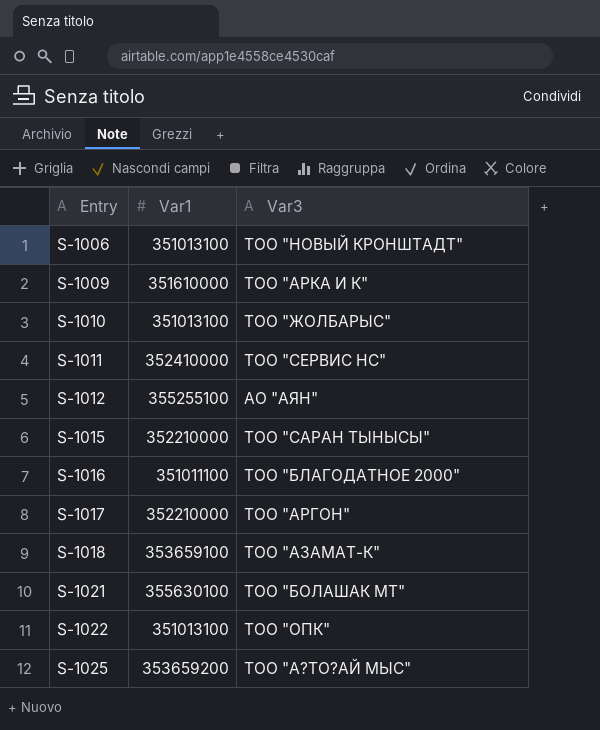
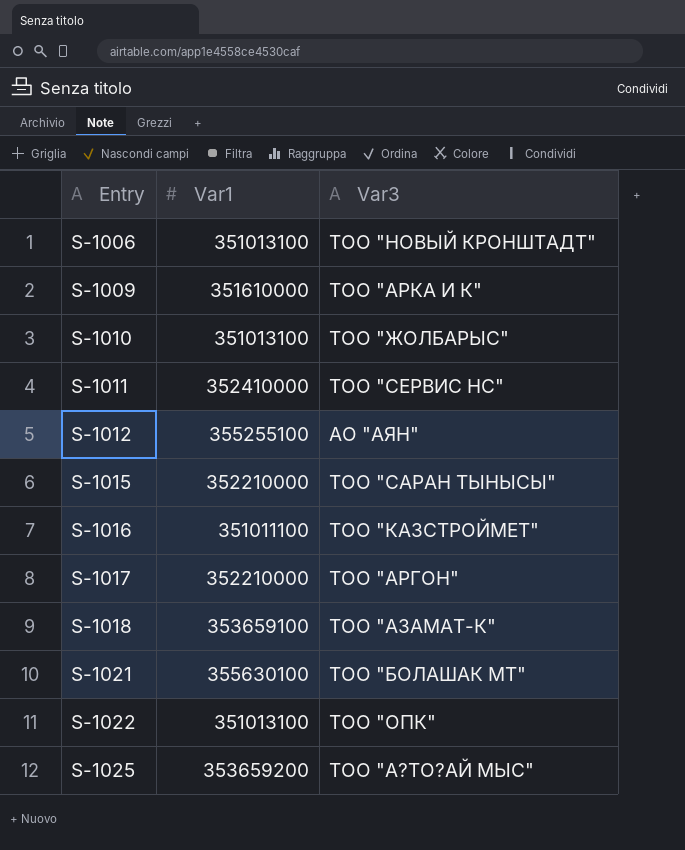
S-1016 | Var3: ТОО "БЛАГОДАТНОЕ 2000" -> ТОО "КАЗСТРОЙМЕТ"

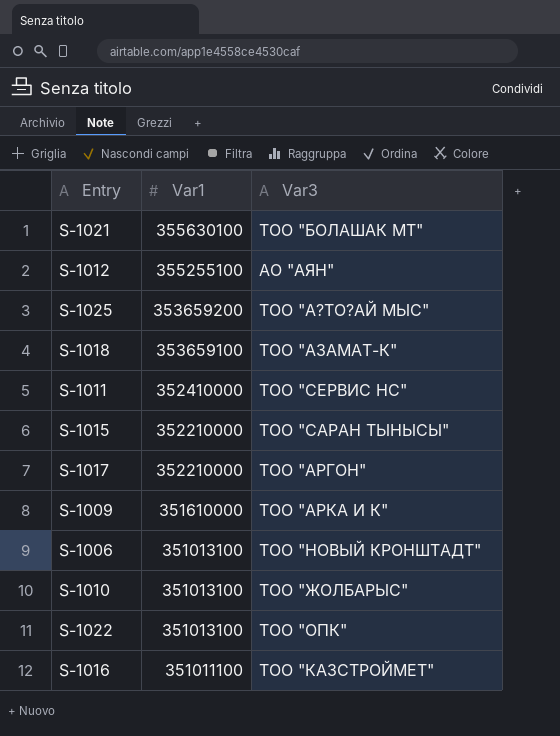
row order: Entry ascending -> Var1 descending

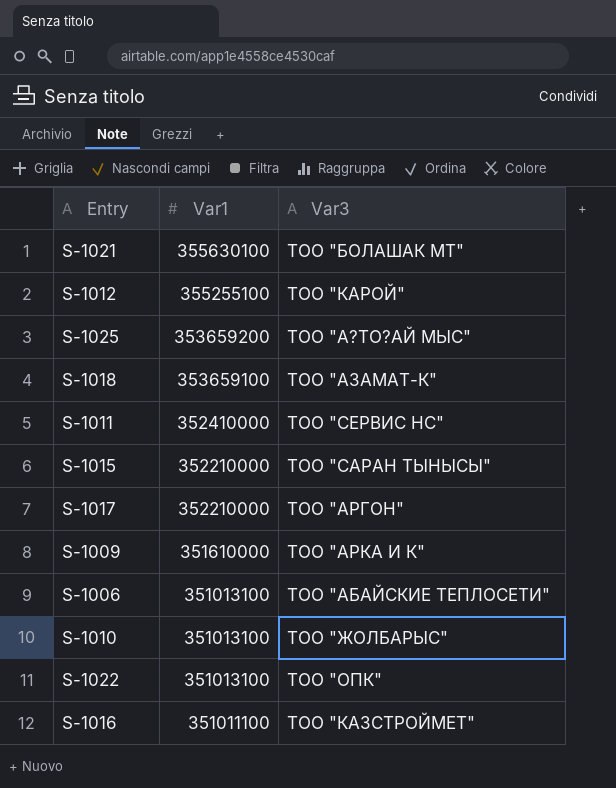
S-1012 | Var3: АО "АЯН" -> ТОО "КАРОЙ"
S-1006 | Var3: ТОО "НОВЫЙ КРОНШТАДТ" -> ТОО "АБАЙСКИЕ ТЕПЛОСЕТИ"

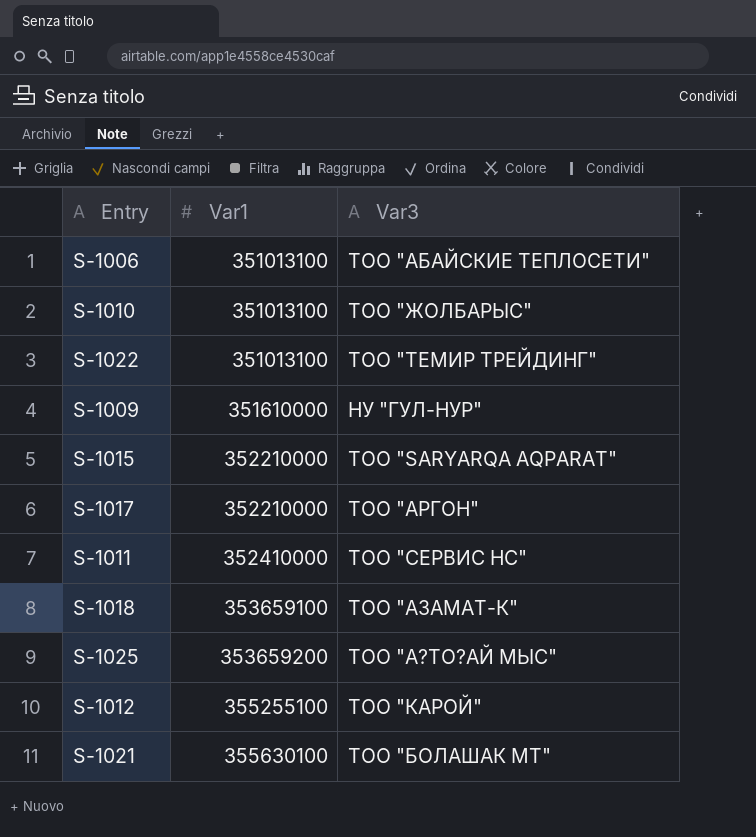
row order: Var1 descending -> Var1 ascending
row S-1016: 351011100 | ТОО "КАЗСТРОЙМЕТ" -> none
S-1022 | Var3: ТОО "ОПК" -> ТОО "ТЕМИР ТРЕЙДИНГ"
S-1009 | Var3: ТОО "АРКА И К" -> НУ "ГУЛ-НУР"
S-1015 | Var3: ТОО "САРАН ТЫНЫСЫ" -> ТОО "SARYARQA AQPARAT"

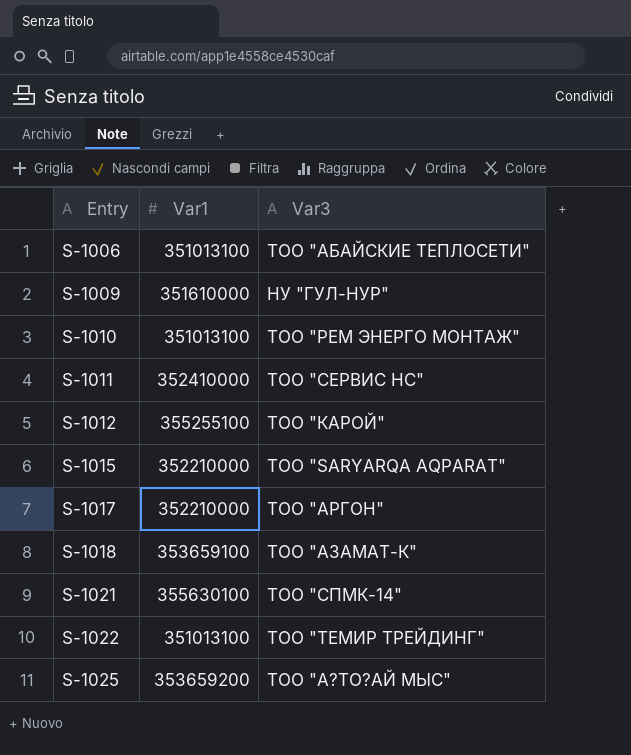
row order: Var1 ascending -> Entry ascending
S-1010 | Var3: ТОО "ЖОЛБАРЫС" -> ТОО "РЕМ ЭНЕРГО МОНТАЖ"
S-1021 | Var3: ТОО "БОЛАШАК МТ" -> ТОО "СПМК-14"

